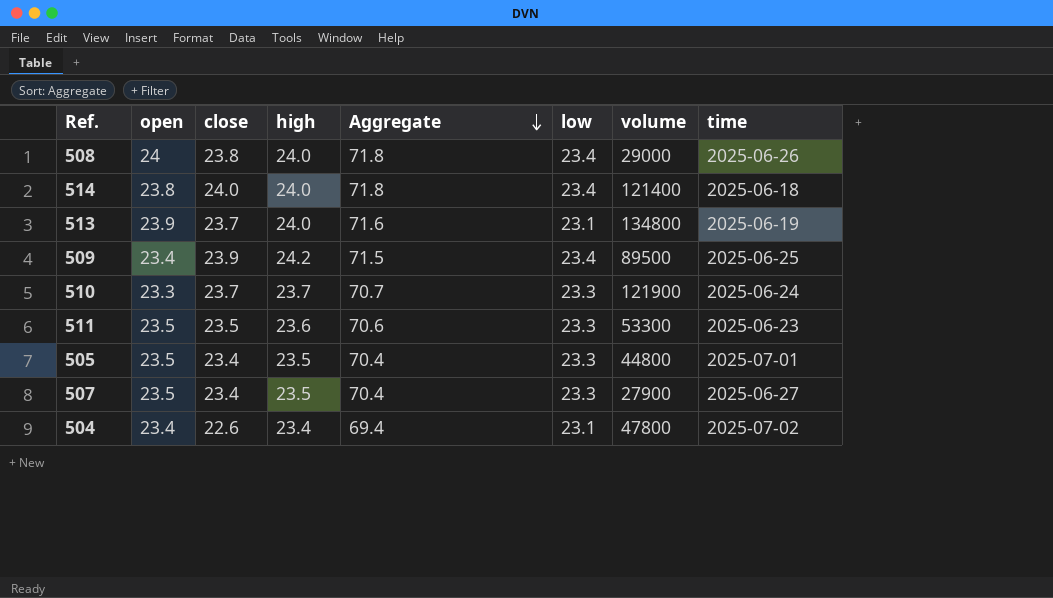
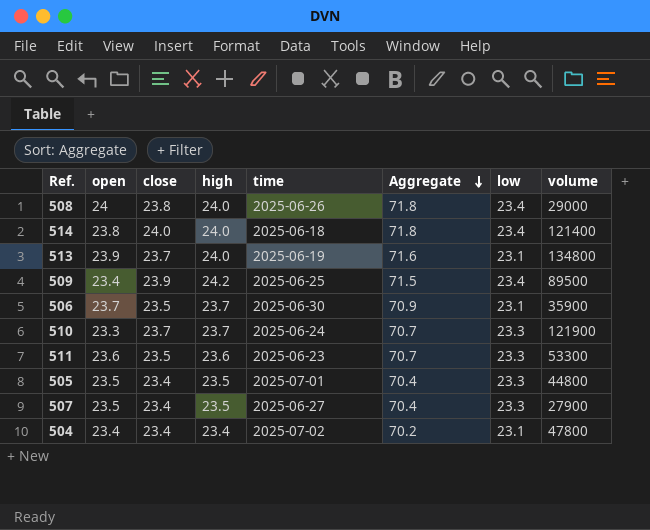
column time | position: 8 -> 5
row 506: none -> 23.7 | 23.5 | 23.7 | 2025-06-30 | 70.9 | 23.1 | 35900
511 | open: 23.5 -> 23.6
511 | Aggregate: 70.6 -> 70.7
504 | close: 22.6 -> 23.4
504 | Aggregate: 69.4 -> 70.2

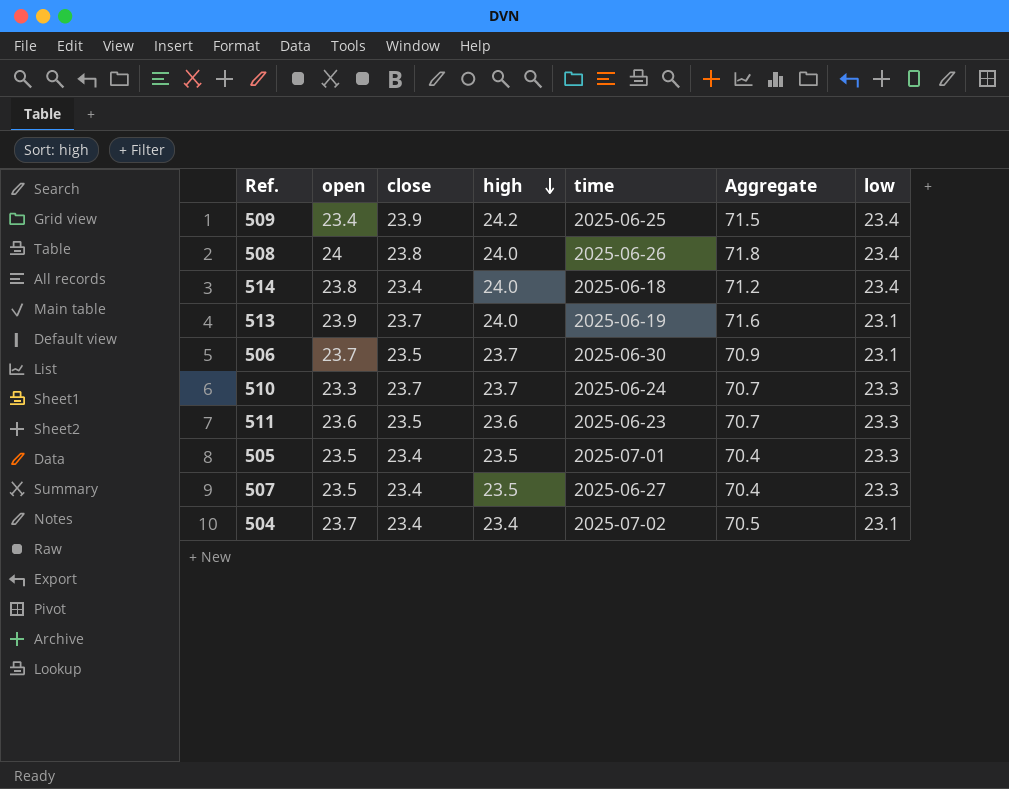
row order: Aggregate descending -> high descending
column volume | position: 8 -> none
514 | close: 24.0 -> 23.4
514 | Aggregate: 71.8 -> 71.2
504 | open: 23.4 -> 23.7
504 | Aggregate: 70.2 -> 70.5

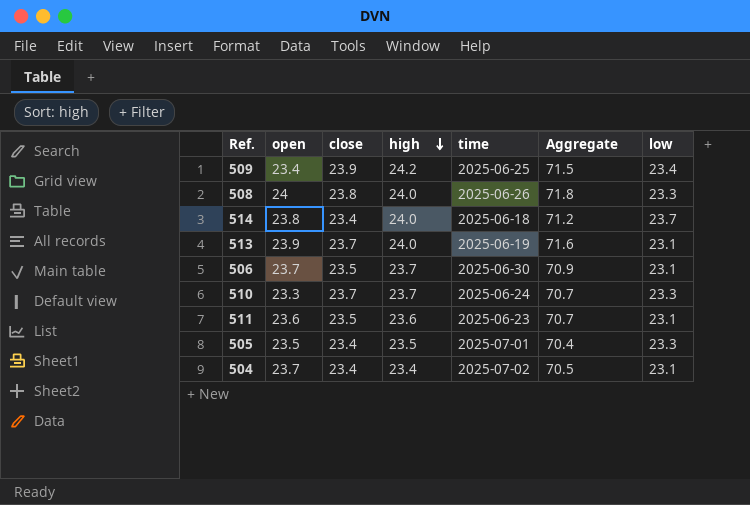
row 507: 23.5 | 23.4 | 23.5 | 2025-06-27 | 70.4 | 23.3 -> none
508 | low: 23.4 -> 23.3
514 | low: 23.4 -> 23.7
511 | low: 23.3 -> 23.1

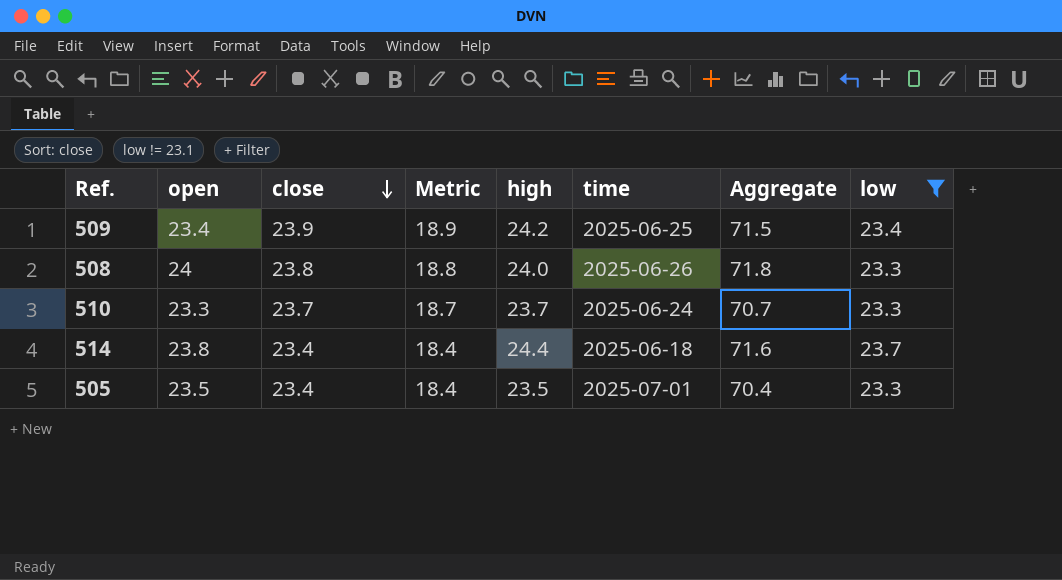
filter: none -> low != 23.1
row order: high descending -> close descending
column Metric | formula: none -> [close] - 5
514 | high: 24.0 -> 24.4
514 | Aggregate: 71.2 -> 71.6

